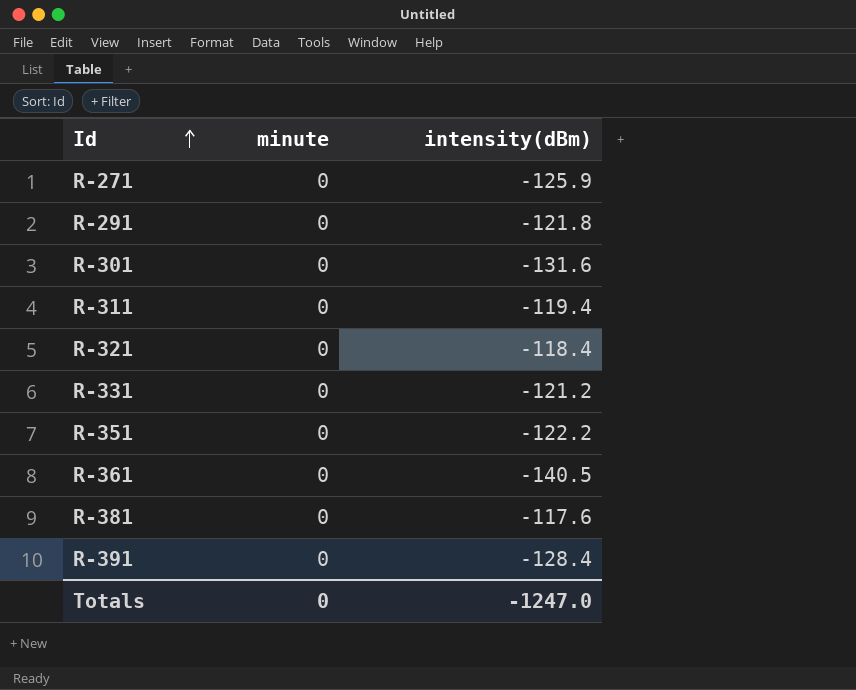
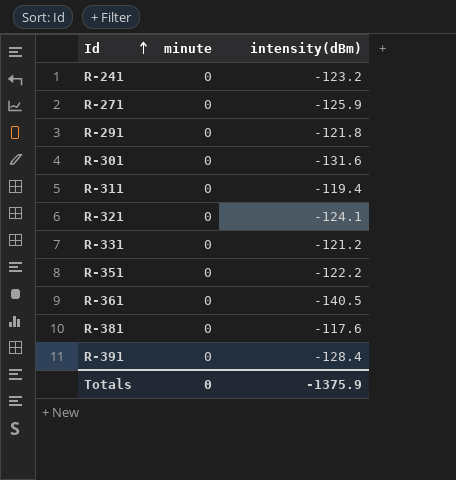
row R-241: none -> 0 | -123.2
R-321 | intensity(dBm): -118.4 -> -124.1
Totals | intensity(dBm): -1247.0 -> -1375.9

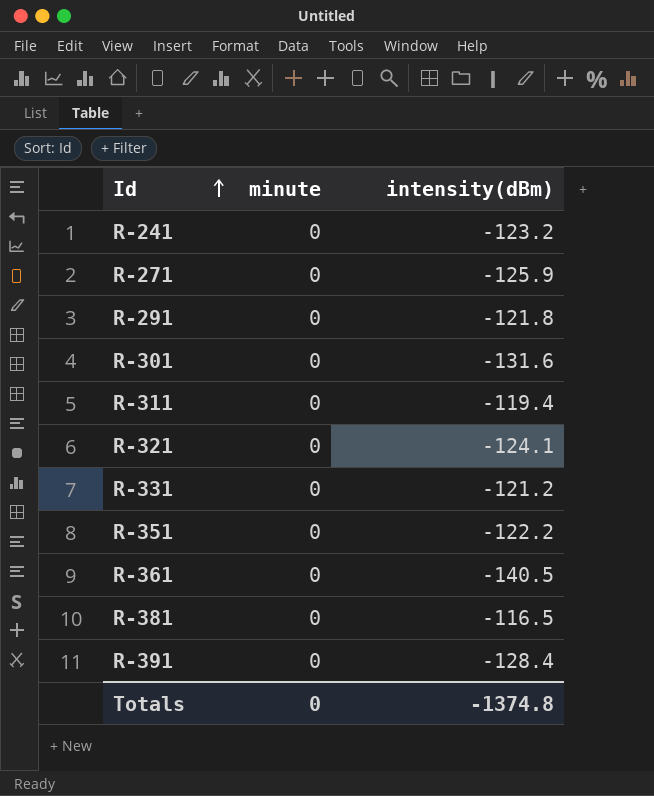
R-381 | intensity(dBm): -117.6 -> -116.5
Totals | intensity(dBm): -1375.9 -> -1374.8

